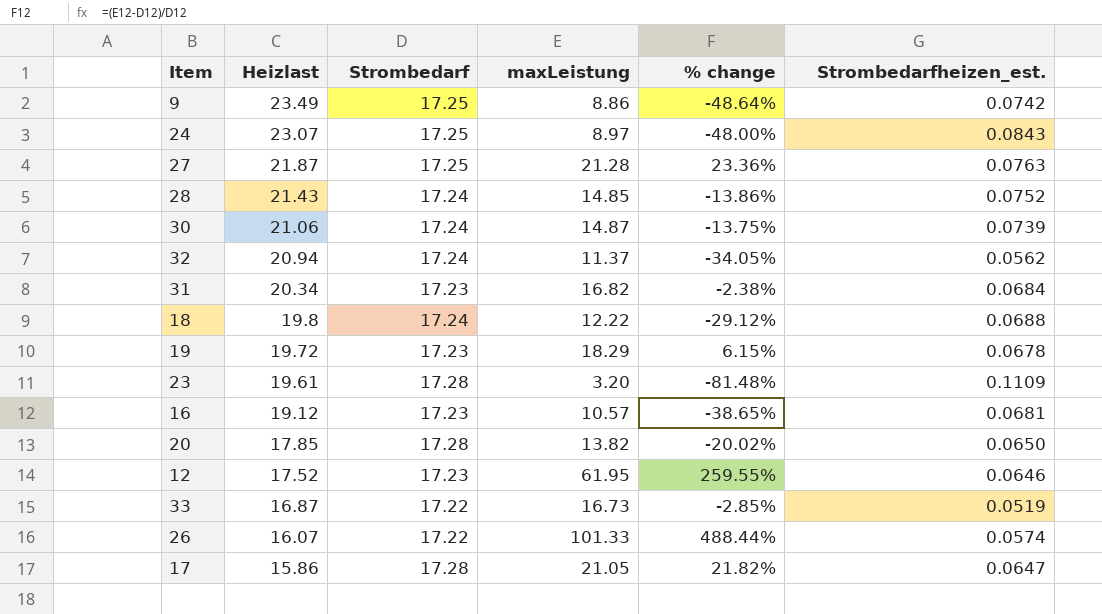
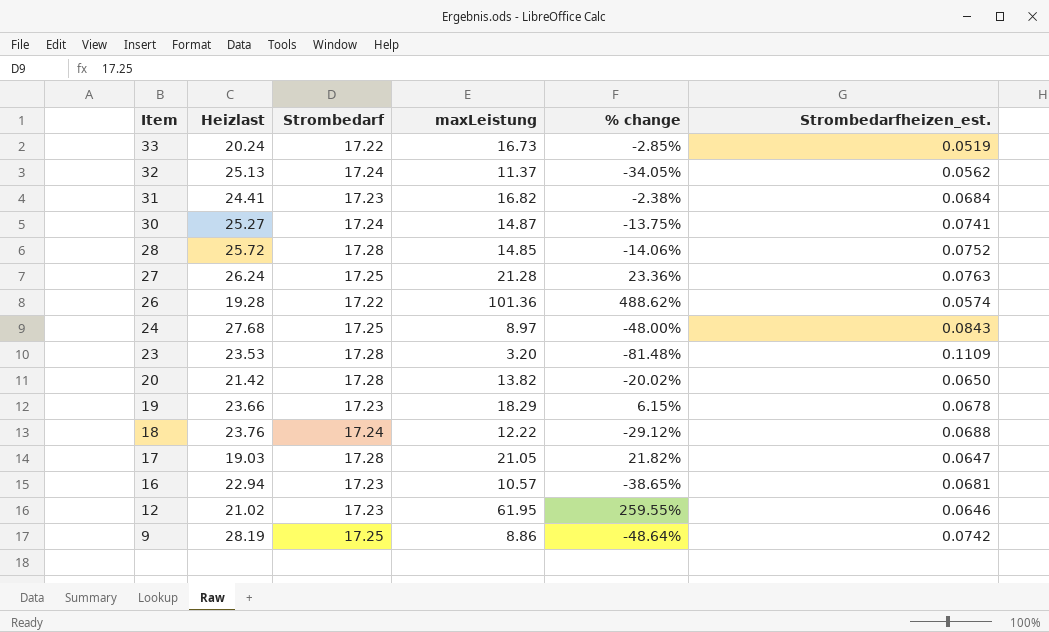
row order: Heizlast descending -> Item descending
33 | Heizlast: 16.87 -> 20.24
32 | Heizlast: 20.94 -> 25.13
31 | Heizlast: 20.34 -> 24.41
30 | Heizlast: 21.06 -> 25.27
30 | Strombedarfheizen_est.: 0.0739 -> 0.0741
28 | Heizlast: 21.43 -> 25.72
28 | Strombedarf: 17.24 -> 17.28
28 | % change: -13.86% -> -14.06%
27 | Heizlast: 21.87 -> 26.24
26 | Heizlast: 16.07 -> 19.28
26 | maxLeistung: 101.33 -> 101.36
26 | % change: 488.44% -> 488.62%
24 | Heizlast: 23.07 -> 27.68
23 | Heizlast: 19.61 -> 23.53
20 | Heizlast: 17.85 -> 21.42
19 | Heizlast: 19.72 -> 23.66
18 | Heizlast: 19.8 -> 23.76
17 | Heizlast: 15.86 -> 19.03
16 | Heizlast: 19.12 -> 22.94
12 | Heizlast: 17.52 -> 21.02
9 | Heizlast: 23.49 -> 28.19

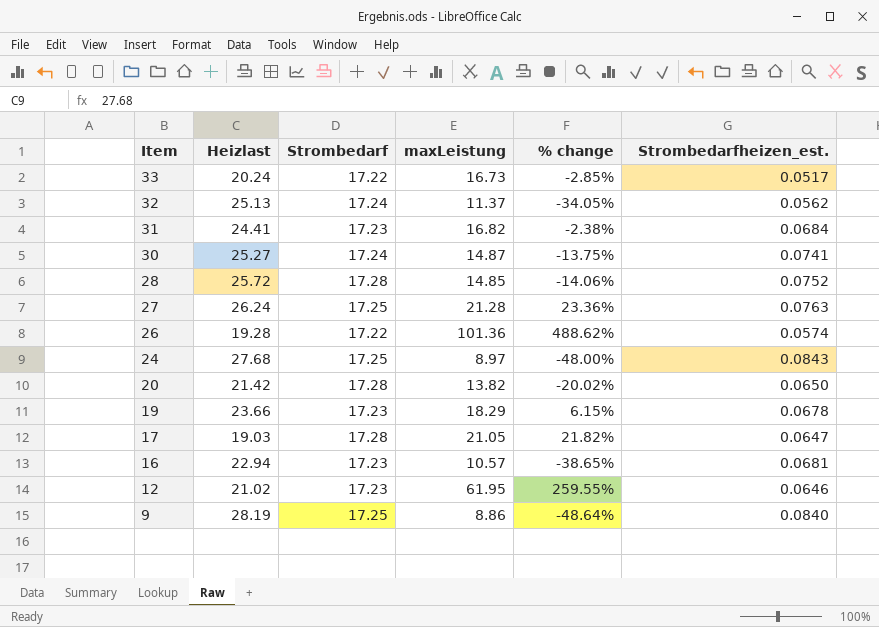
row 23: 23.53 | 17.28 | 3.20 | -81.48% | 0.1109 -> none
row 18: 23.76 | 17.24 | 12.22 | -29.12% | 0.0688 -> none
33 | Strombedarfheizen_est.: 0.0519 -> 0.0517
9 | Strombedarfheizen_est.: 0.0742 -> 0.0840

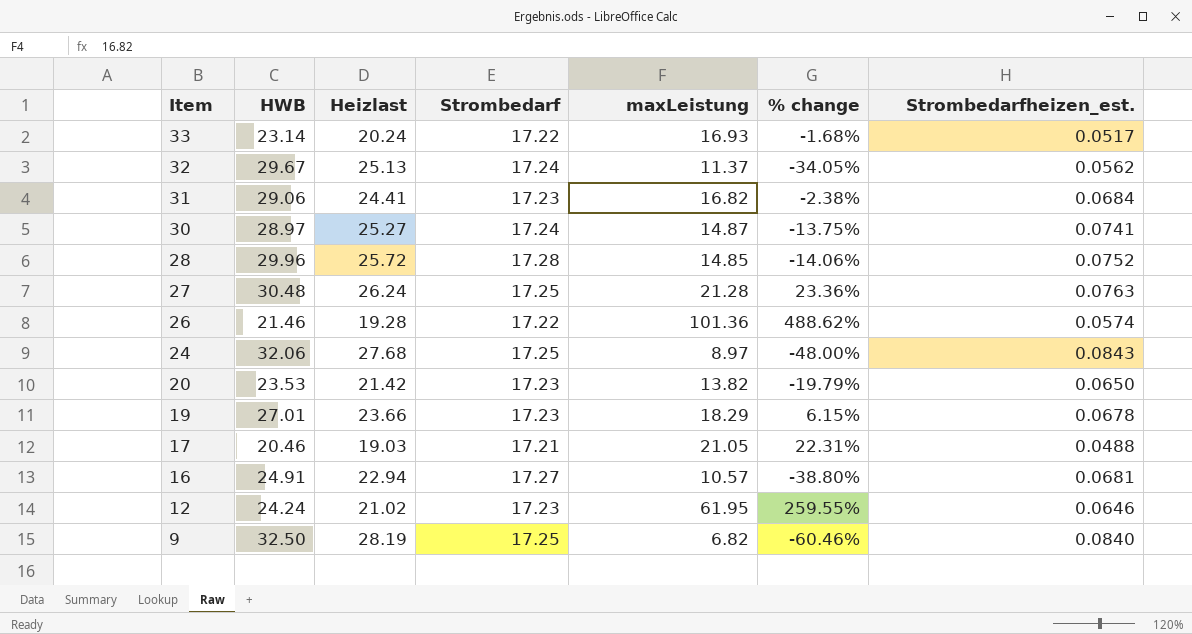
column HWB | position: none -> 2
33 | maxLeistung: 16.73 -> 16.93
33 | % change: -2.85% -> -1.68%
20 | Strombedarf: 17.28 -> 17.23
20 | % change: -20.02% -> -19.79%
17 | Strombedarf: 17.28 -> 17.21
17 | % change: 21.82% -> 22.31%
17 | Strombedarfheizen_est.: 0.0647 -> 0.0488
16 | Strombedarf: 17.23 -> 17.27
16 | % change: -38.65% -> -38.80%
9 | maxLeistung: 8.86 -> 6.82
9 | % change: -48.64% -> -60.46%

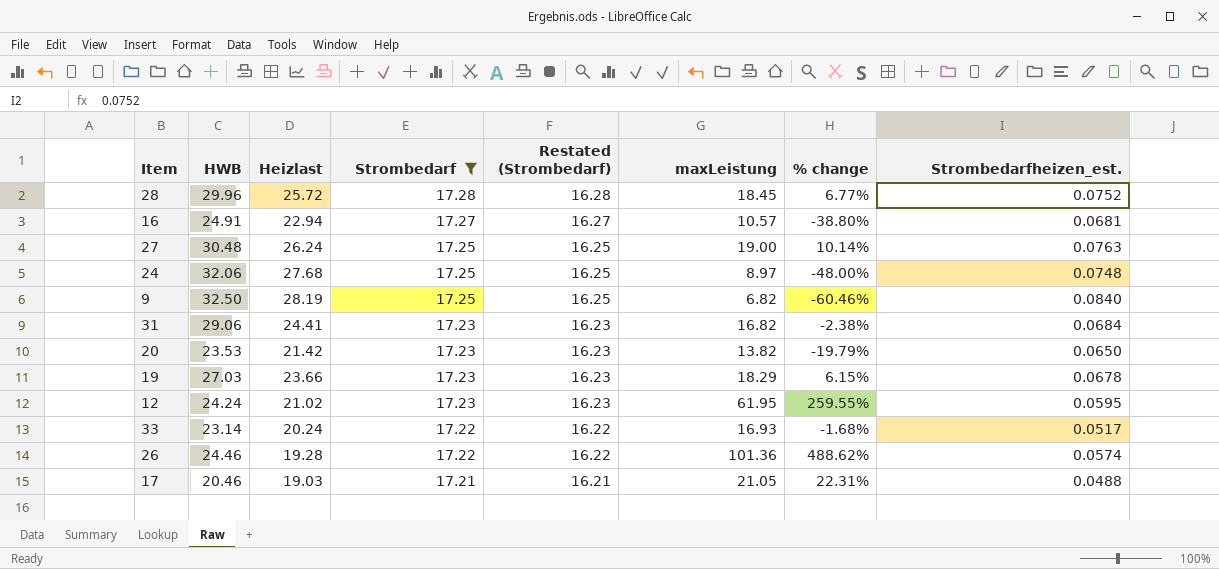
filter: none -> Strombedarf != 17.24
row order: Item descending -> Strombedarf descending
column Restated (Strombedarf) | formula: none -> [Strombedarf] - 1
28 | maxLeistung: 14.85 -> 18.45
28 | % change: -14.06% -> 6.77%
27 | maxLeistung: 21.28 -> 19.00
27 | % change: 23.36% -> 10.14%
24 | Strombedarfheizen_est.: 0.0843 -> 0.0748
19 | HWB: 27.01 -> 27.03
12 | Strombedarfheizen_est.: 0.0646 -> 0.0595
26 | HWB: 21.46 -> 24.46

